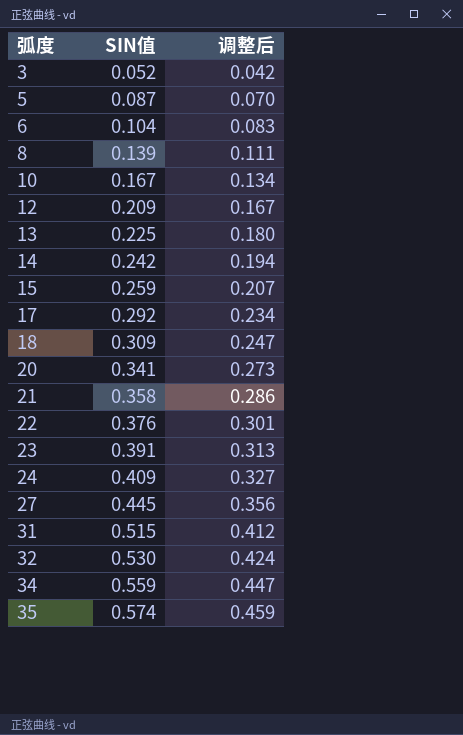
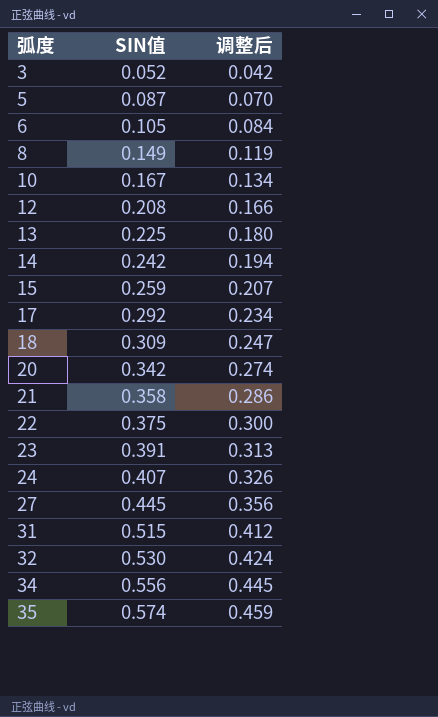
6 | SIN值: 0.104 -> 0.105
6 | 调整后: 0.083 -> 0.084
8 | SIN值: 0.139 -> 0.149
8 | 调整后: 0.111 -> 0.119
12 | SIN值: 0.209 -> 0.208
12 | 调整后: 0.167 -> 0.166
20 | SIN值: 0.341 -> 0.342
20 | 调整后: 0.273 -> 0.274
22 | SIN值: 0.376 -> 0.375
22 | 调整后: 0.301 -> 0.300
24 | SIN值: 0.409 -> 0.407
24 | 调整后: 0.327 -> 0.326
34 | SIN值: 0.559 -> 0.556
34 | 调整后: 0.447 -> 0.445

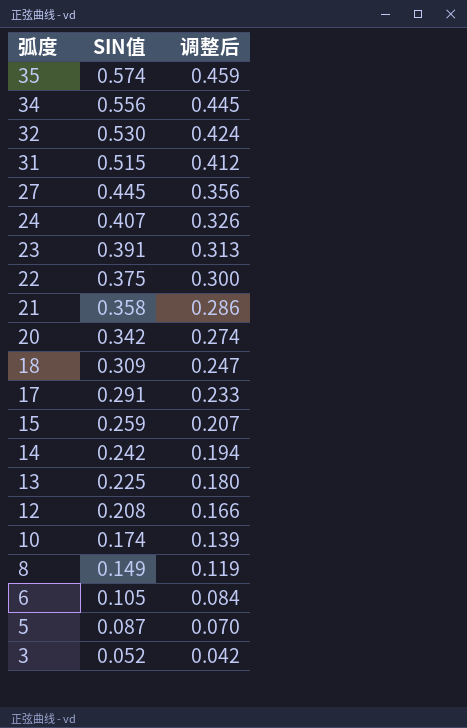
row order: 弧度 ascending -> 弧度 descending
17 | SIN值: 0.292 -> 0.291
17 | 调整后: 0.234 -> 0.233
10 | SIN值: 0.167 -> 0.174
10 | 调整后: 0.134 -> 0.139

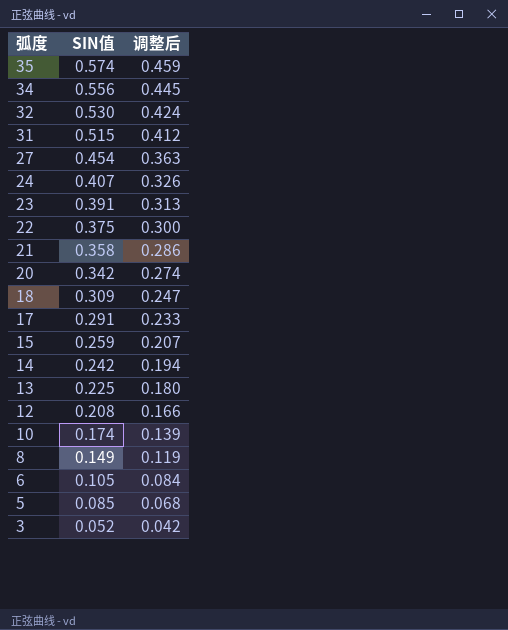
27 | SIN值: 0.445 -> 0.454
27 | 调整后: 0.356 -> 0.363
5 | SIN值: 0.087 -> 0.085
5 | 调整后: 0.070 -> 0.068

